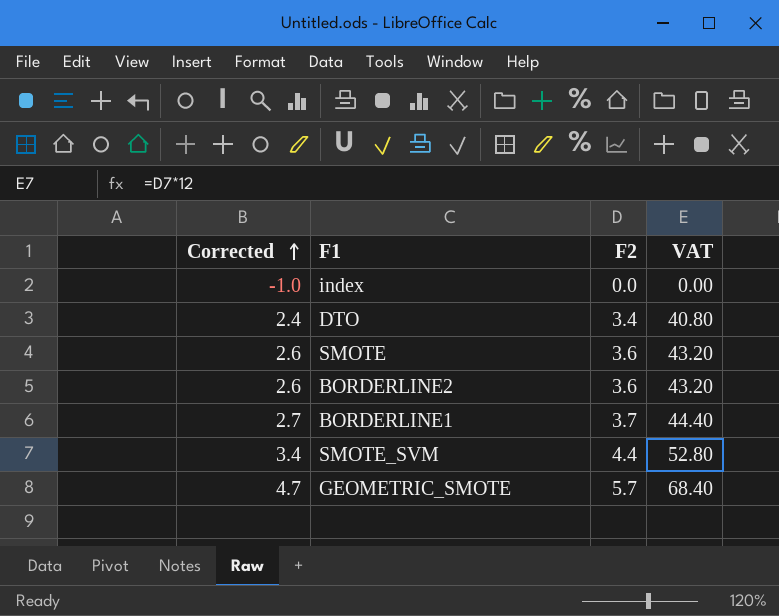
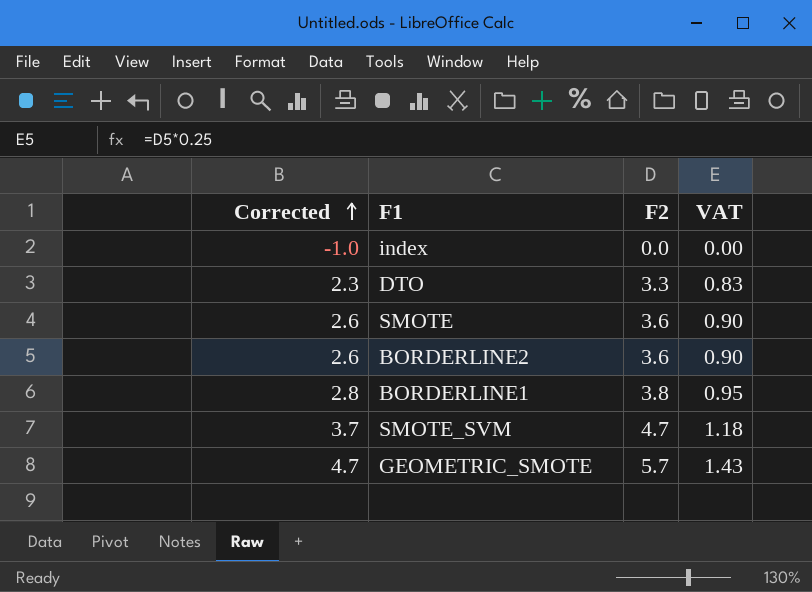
column VAT | formula: [F2] * 12 -> [F2] * 0.25
DTO | Corrected: 2.4 -> 2.3
DTO | F2: 3.4 -> 3.3
BORDERLINE1 | Corrected: 2.7 -> 2.8
BORDERLINE1 | F2: 3.7 -> 3.8
SMOTE_SVM | Corrected: 3.4 -> 3.7
SMOTE_SVM | F2: 4.4 -> 4.7

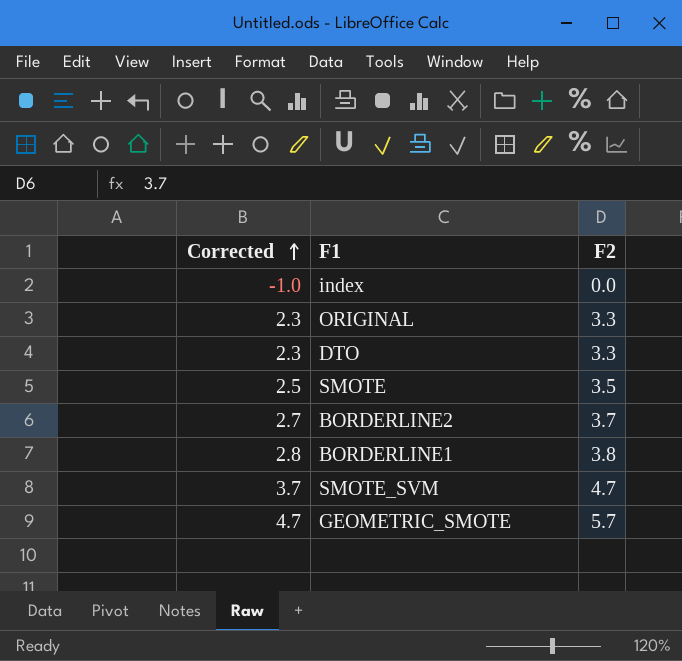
column VAT | formula: [F2] * 0.25 -> none
row ORIGINAL: none -> 2.3 | 3.3
SMOTE | Corrected: 2.6 -> 2.5
SMOTE | F2: 3.6 -> 3.5
BORDERLINE2 | Corrected: 2.6 -> 2.7
BORDERLINE2 | F2: 3.6 -> 3.7

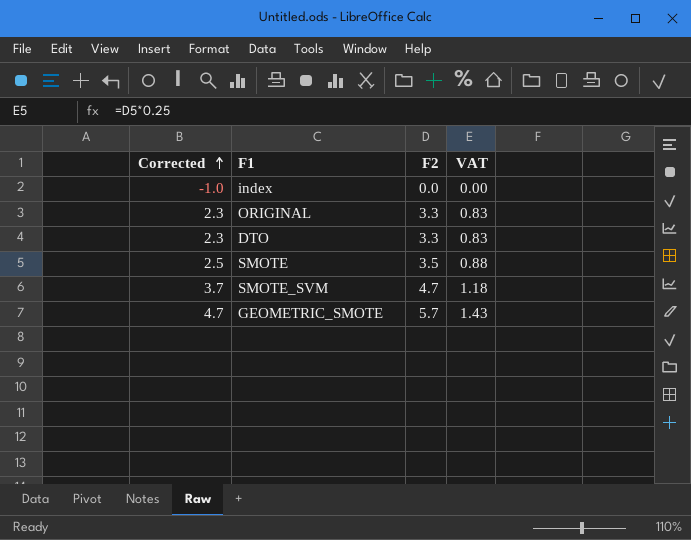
column VAT | formula: none -> [F2] * 0.25
row BORDERLINE2: 2.7 | 3.7 -> none
row BORDERLINE1: 2.8 | 3.8 -> none

